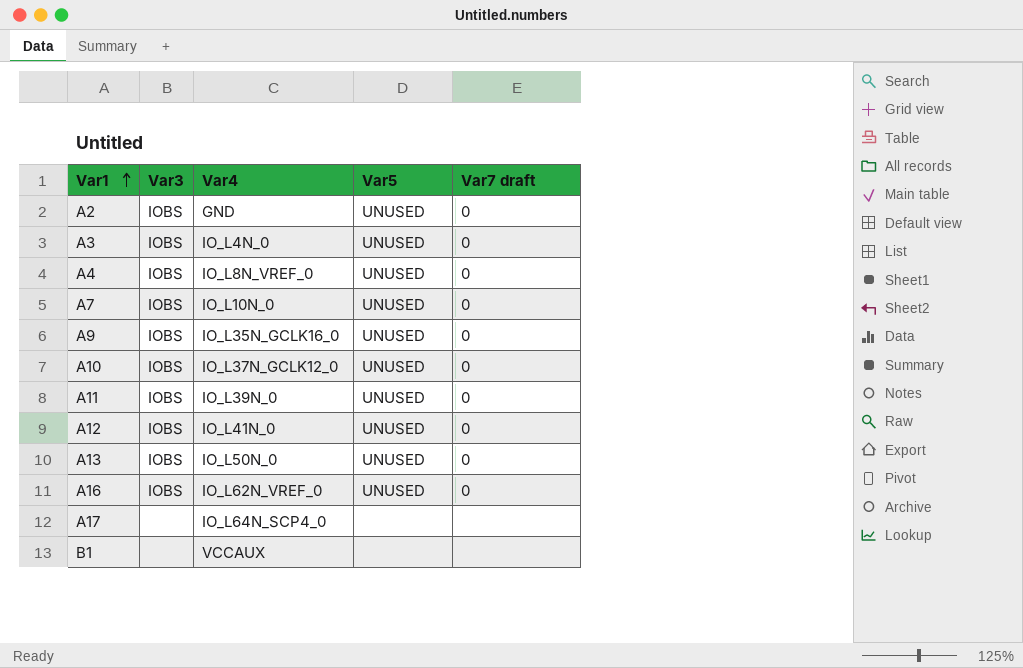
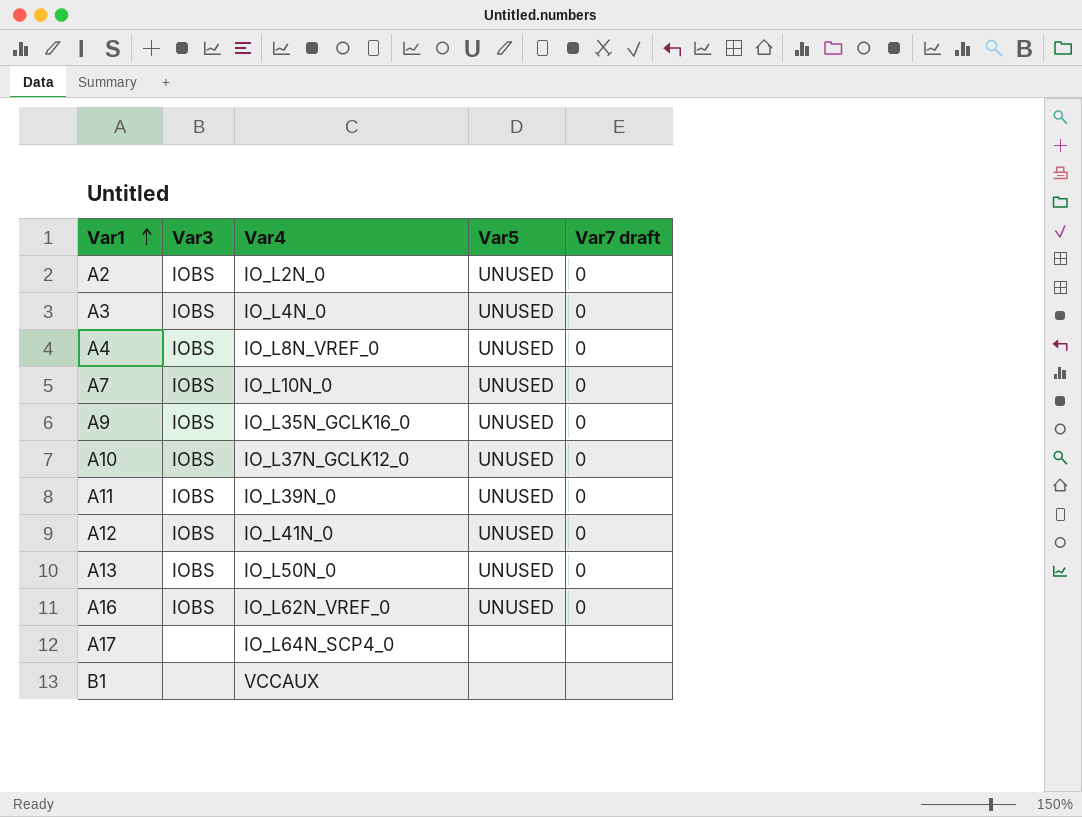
A2 | Var4: GND -> IO_L2N_0

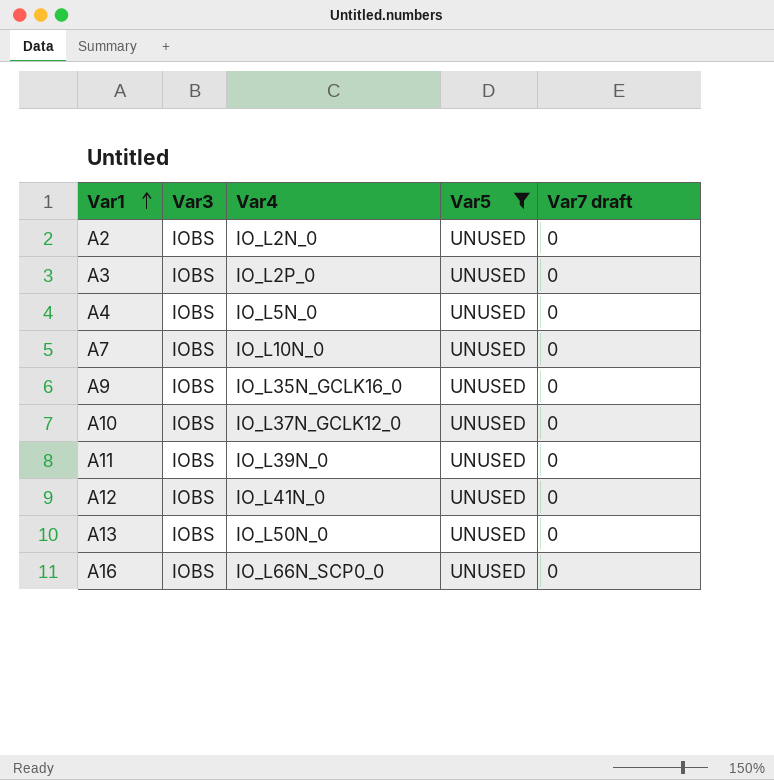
filter: none -> Var5 = UNUSED
A3 | Var4: IO_L4N_0 -> IO_L2P_0
A4 | Var4: IO_L8N_VREF_0 -> IO_L5N_0
A16 | Var4: IO_L62N_VREF_0 -> IO_L66N_SCP0_0

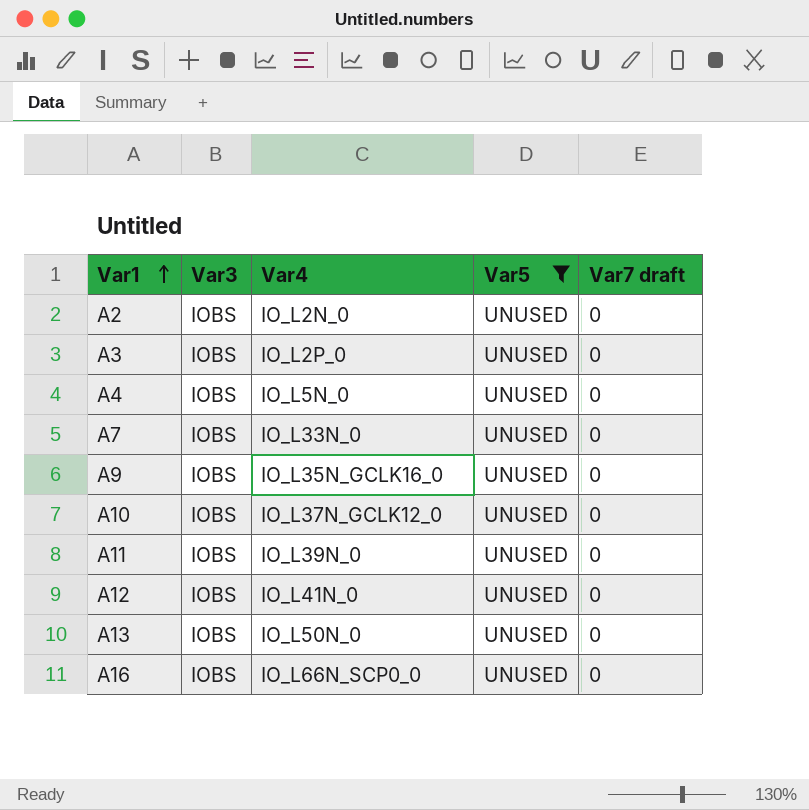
A7 | Var4: IO_L10N_0 -> IO_L33N_0

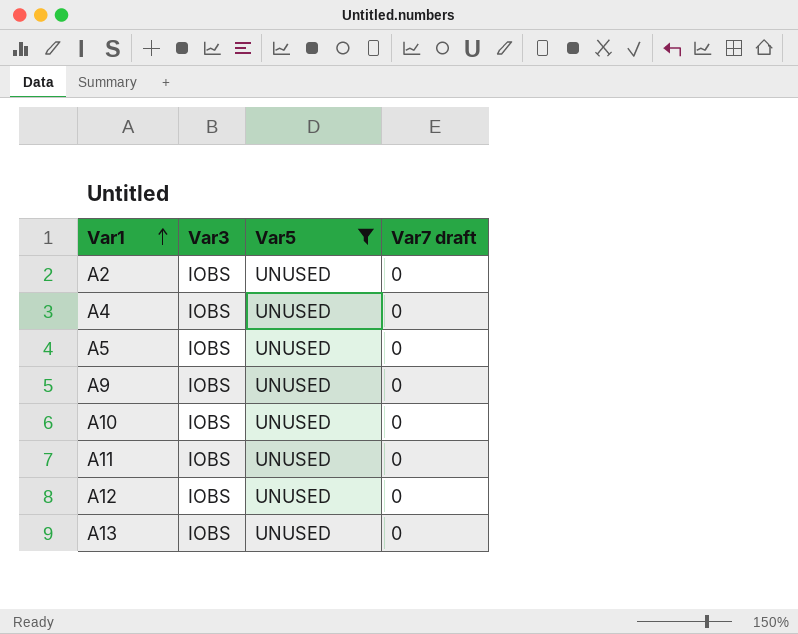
column Var4 | position: 3 -> none
row A3: IOBS | IO_L2P_0 | UNUSED | 0 -> none
row A7: IOBS | IO_L33N_0 | UNUSED | 0 -> none
row A16: IOBS | IO_L66N_SCP0_0 | UNUSED | 0 -> none
row A5: none -> IOBS | UNUSED | 0

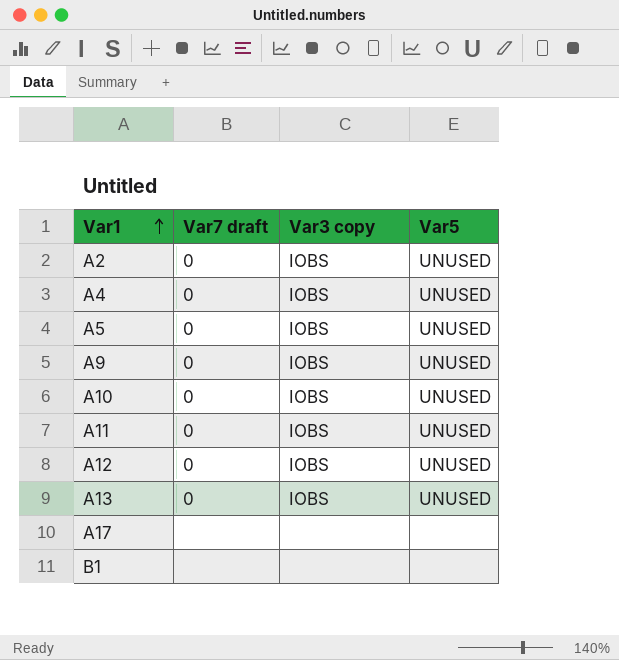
filter: Var5 = UNUSED -> none
column Var7 draft | position: 4 -> 2
column name: Var3 -> Var3 copy

